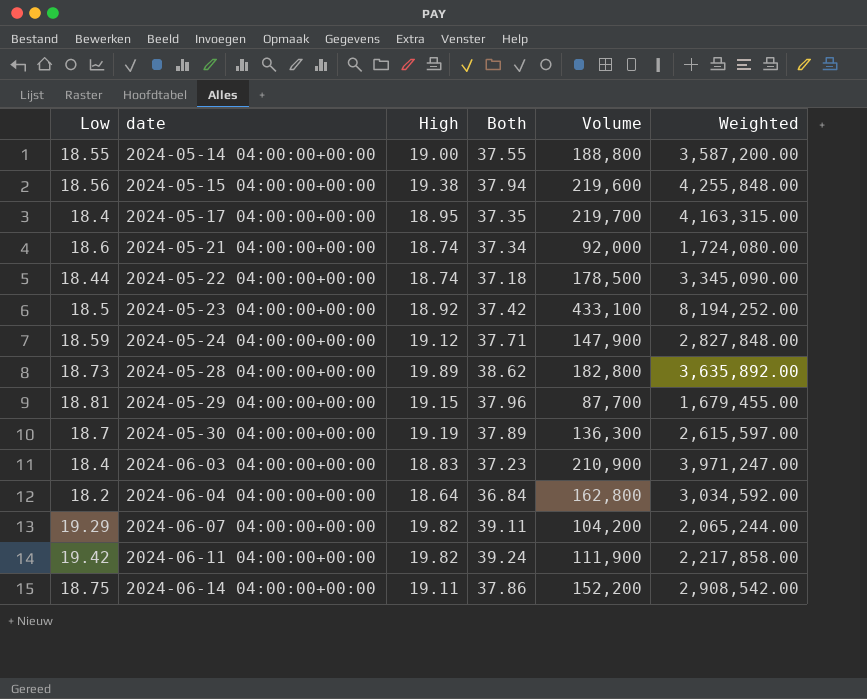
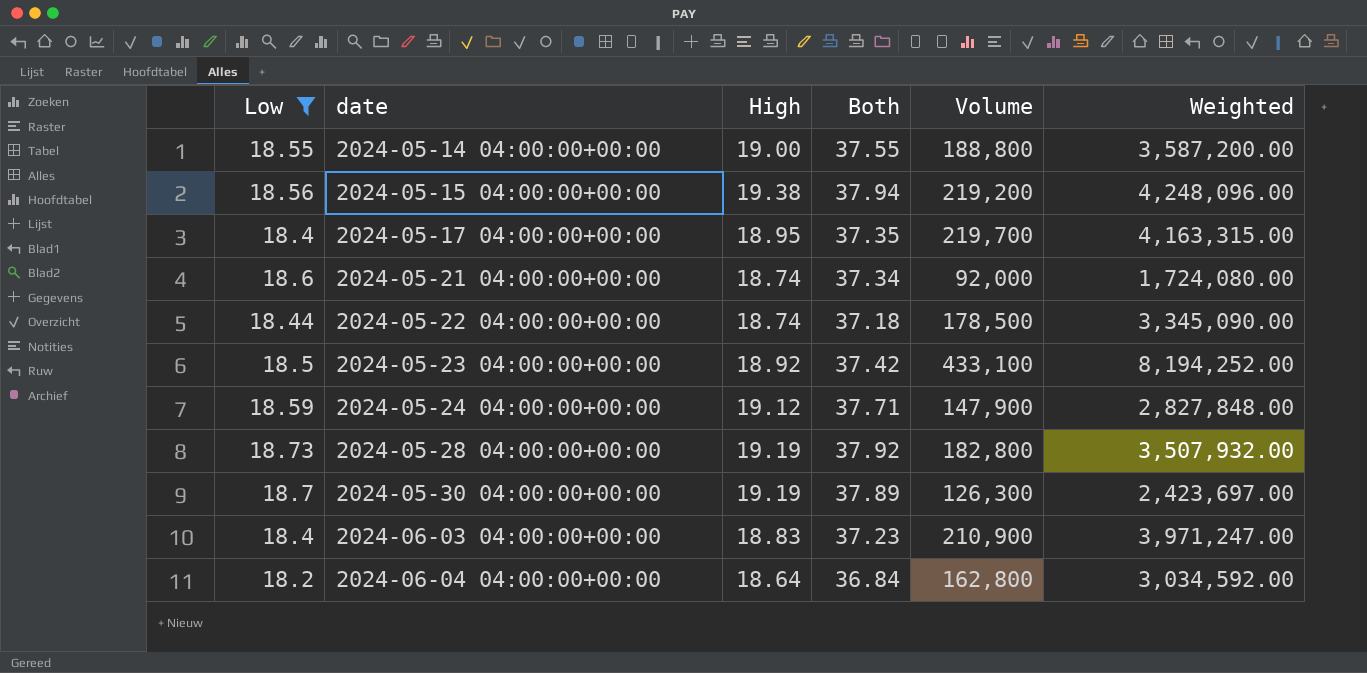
filter: none -> Low <= 18.73
2024-05-15 04:00:00+00:00 | Volume: 219,600 -> 219,200
2024-05-15 04:00:00+00:00 | Weighted: 4,255,848.00 -> 4,248,096.00
2024-05-28 04:00:00+00:00 | High: 19.89 -> 19.19
2024-05-28 04:00:00+00:00 | Both: 38.62 -> 37.92
2024-05-28 04:00:00+00:00 | Weighted: 3,635,892.00 -> 3,507,932.00
2024-05-30 04:00:00+00:00 | Volume: 136,300 -> 126,300
2024-05-30 04:00:00+00:00 | Weighted: 2,615,597.00 -> 2,423,697.00

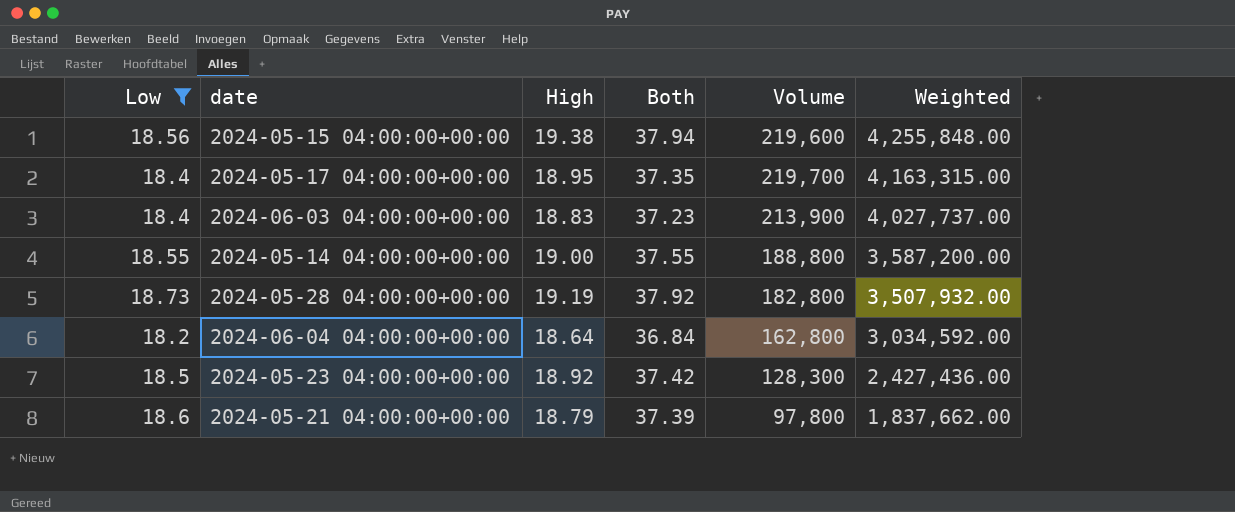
row order: date ascending -> Weighted descending
row 2024-05-22 04:00:00+00:00: 18.44 | 18.74 | 37.18 | 178,500 | 3,345,090.00 -> none
row 2024-05-24 04:00:00+00:00: 18.59 | 19.12 | 37.71 | 147,900 | 2,827,848.00 -> none
row 2024-05-30 04:00:00+00:00: 18.7 | 19.19 | 37.89 | 126,300 | 2,423,697.00 -> none
2024-05-15 04:00:00+00:00 | Volume: 219,200 -> 219,600
2024-05-15 04:00:00+00:00 | Weighted: 4,248,096.00 -> 4,255,848.00
2024-06-03 04:00:00+00:00 | Volume: 210,900 -> 213,900
2024-06-03 04:00:00+00:00 | Weighted: 3,971,247.00 -> 4,027,737.00
2024-05-23 04:00:00+00:00 | Volume: 433,100 -> 128,300
2024-05-23 04:00:00+00:00 | Weighted: 8,194,252.00 -> 2,427,436.00
2024-05-21 04:00:00+00:00 | High: 18.74 -> 18.79
2024-05-21 04:00:00+00:00 | Both: 37.34 -> 37.39
2024-05-21 04:00:00+00:00 | Volume: 92,000 -> 97,800
2024-05-21 04:00:00+00:00 | Weighted: 1,724,080.00 -> 1,837,662.00

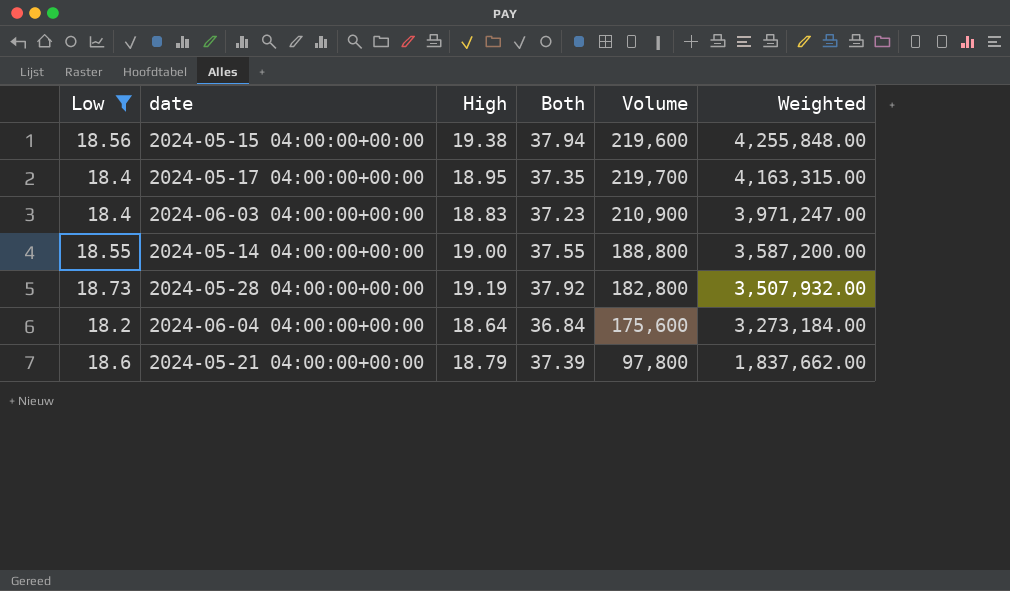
row 2024-05-23 04:00:00+00:00: 18.5 | 18.92 | 37.42 | 128,300 | 2,427,436.00 -> none
2024-06-03 04:00:00+00:00 | Volume: 213,900 -> 210,900
2024-06-03 04:00:00+00:00 | Weighted: 4,027,737.00 -> 3,971,247.00
2024-06-04 04:00:00+00:00 | Volume: 162,800 -> 175,600
2024-06-04 04:00:00+00:00 | Weighted: 3,034,592.00 -> 3,273,184.00

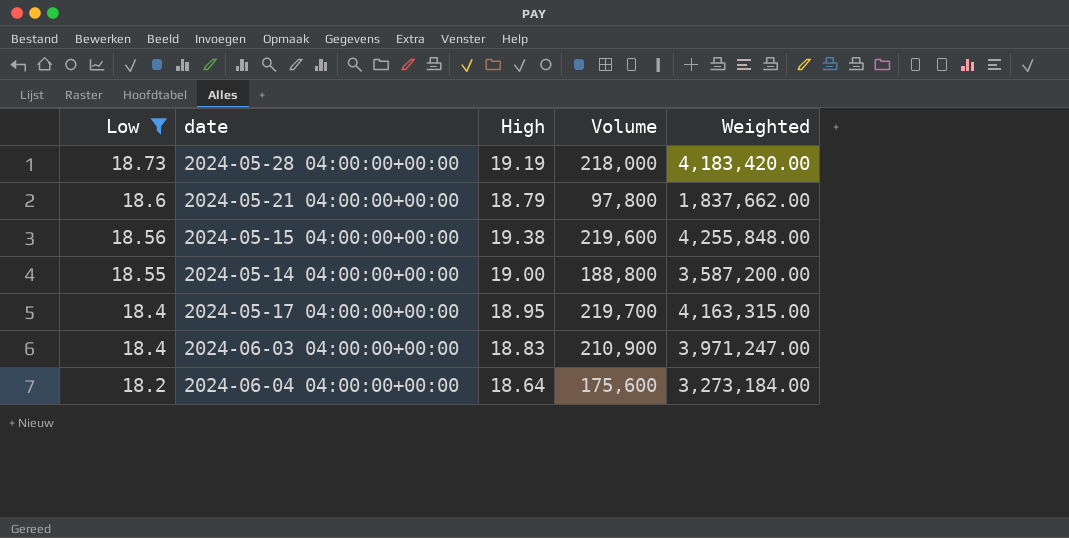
row order: Weighted descending -> Low descending
column Both | formula: [Low] + [High] -> none
2024-05-28 04:00:00+00:00 | Volume: 182,800 -> 218,000
2024-05-28 04:00:00+00:00 | Weighted: 3,507,932.00 -> 4,183,420.00

